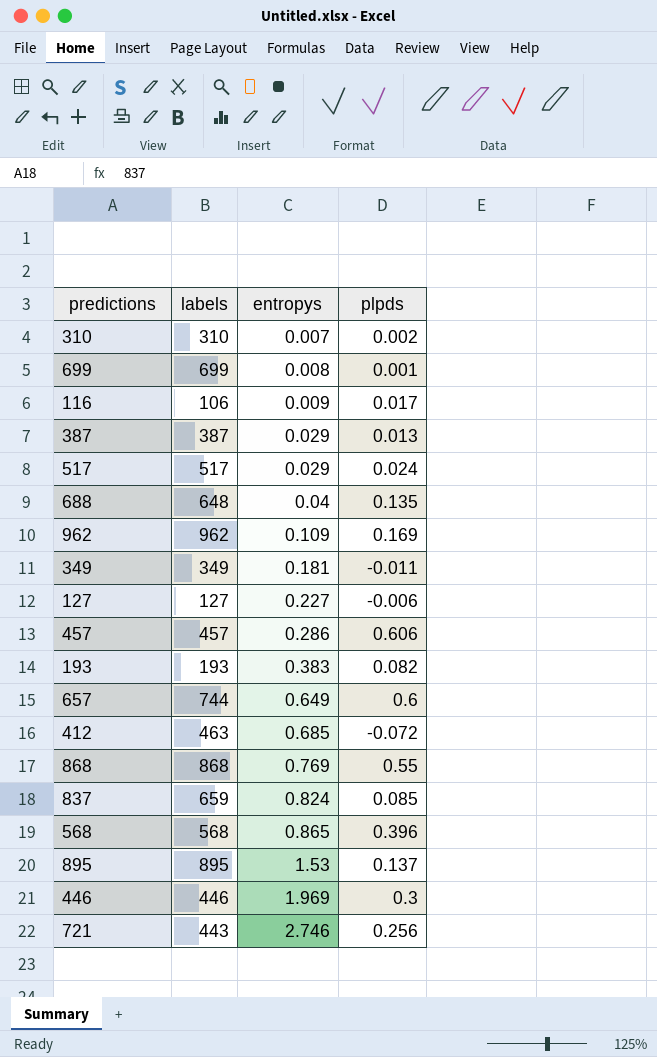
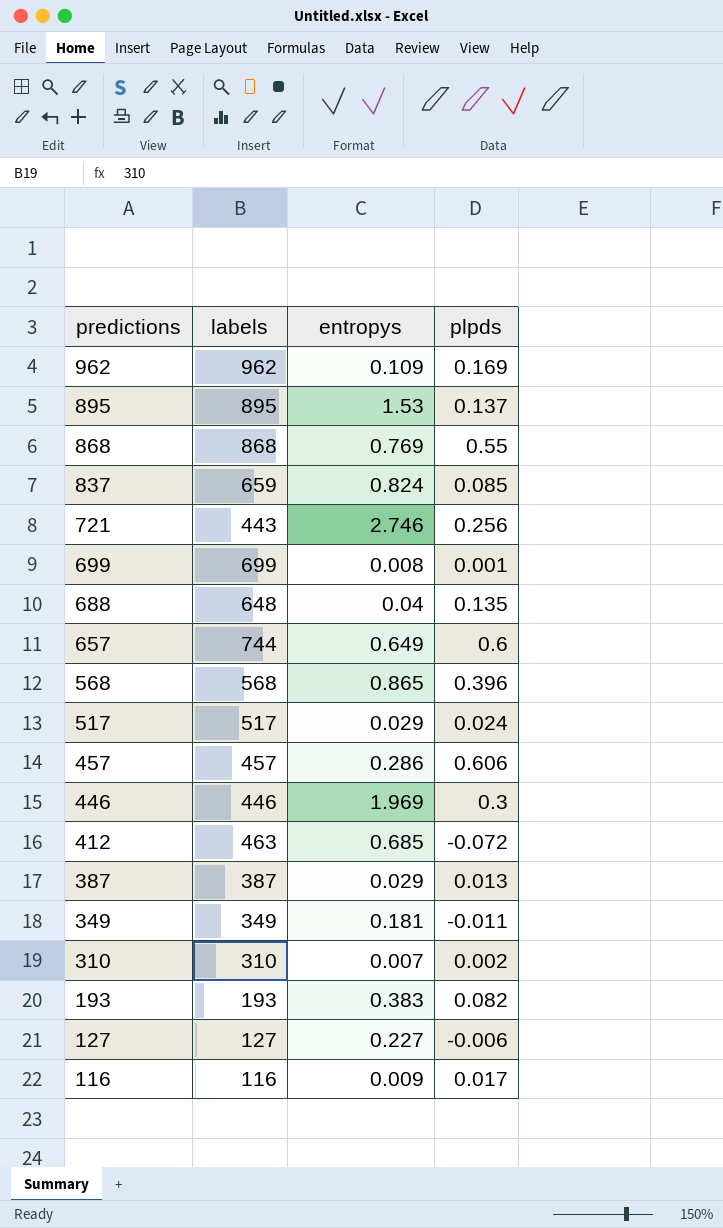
row order: entropys ascending -> predictions descending
116 | labels: 106 -> 116

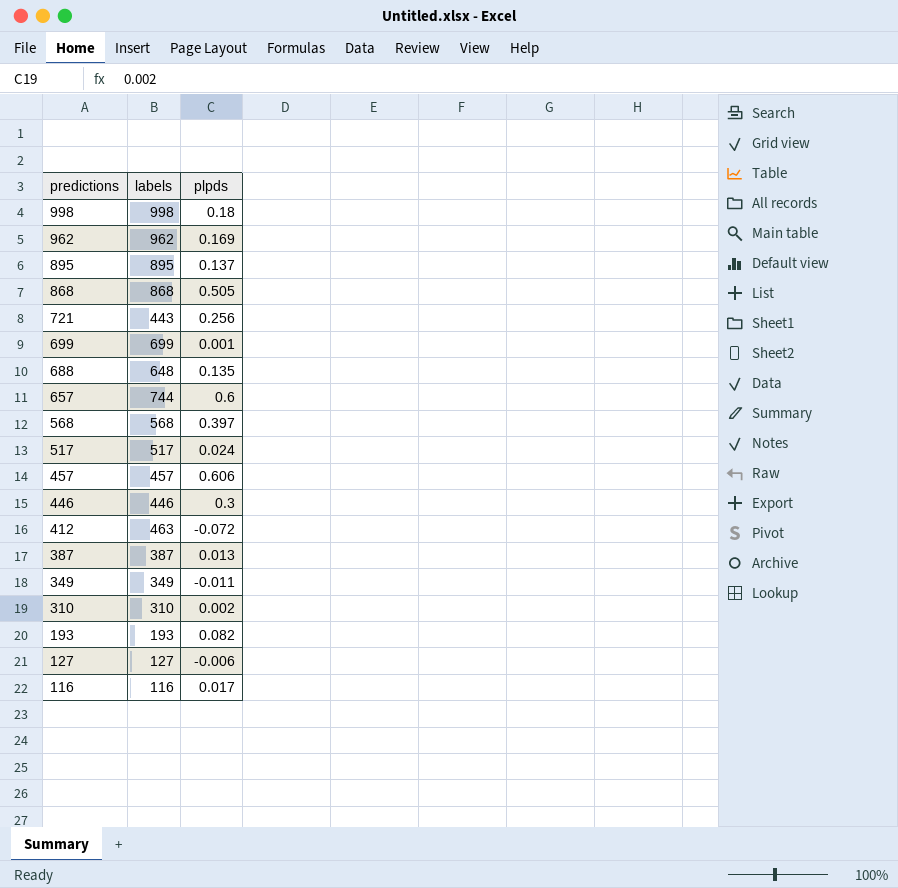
column entropys | position: 3 -> none
row 837: 659 | 0.824 | 0.085 -> none
row 998: none -> 998 | 0.18
868 | plpds: 0.55 -> 0.505
568 | plpds: 0.396 -> 0.397

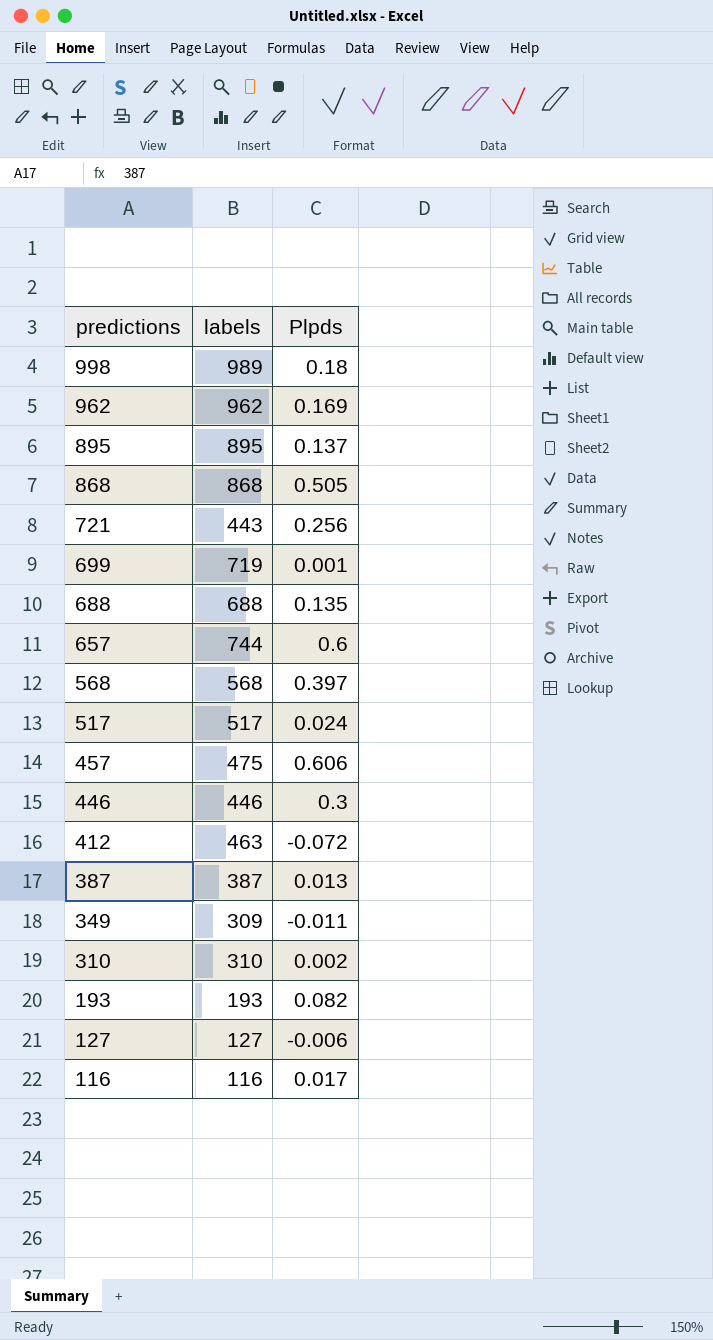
column name: plpds -> Plpds
998 | labels: 998 -> 989
699 | labels: 699 -> 719
688 | labels: 648 -> 688
457 | labels: 457 -> 475
349 | labels: 349 -> 309

